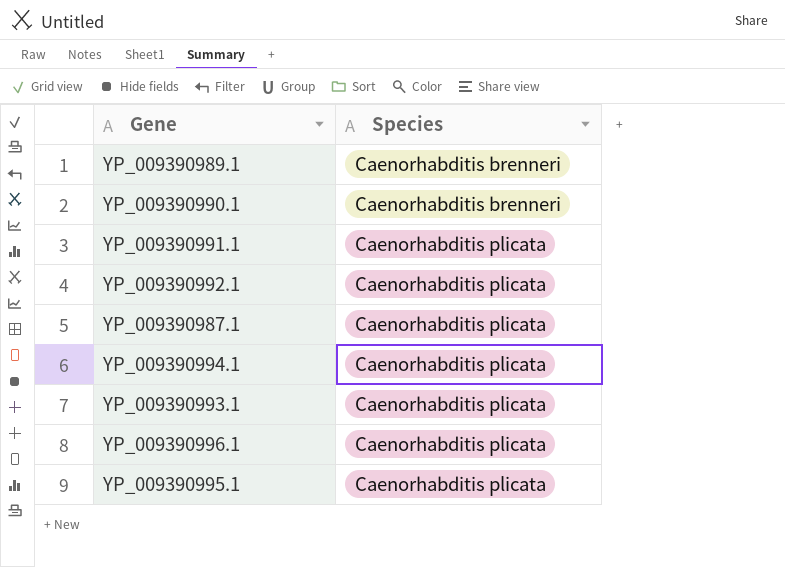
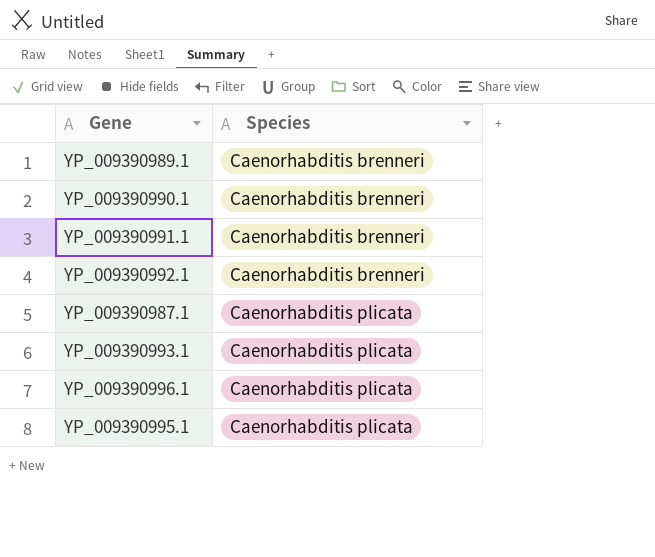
row YP_009390994.1: Caenorhabditis plicata -> none
YP_009390991.1 | Species: Caenorhabditis plicata -> Caenorhabditis brenneri
YP_009390992.1 | Species: Caenorhabditis plicata -> Caenorhabditis brenneri

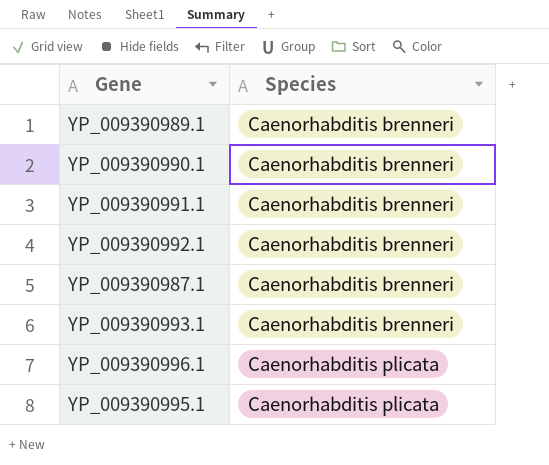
YP_009390987.1 | Species: Caenorhabditis plicata -> Caenorhabditis brenneri
YP_009390993.1 | Species: Caenorhabditis plicata -> Caenorhabditis brenneri

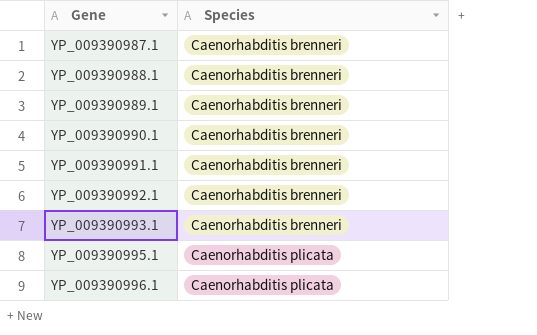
row order: Species ascending -> Gene ascending
row YP_009390988.1: none -> Caenorhabditis brenneri

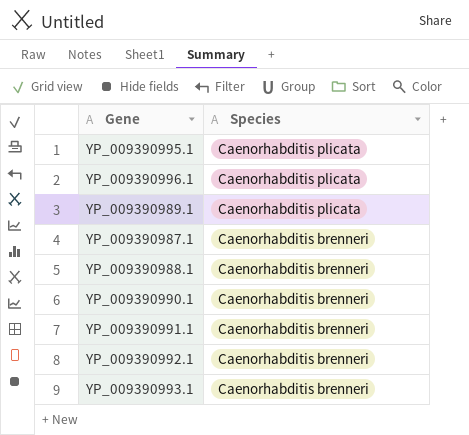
row order: Gene ascending -> Species descending
YP_009390989.1 | Species: Caenorhabditis brenneri -> Caenorhabditis plicata

